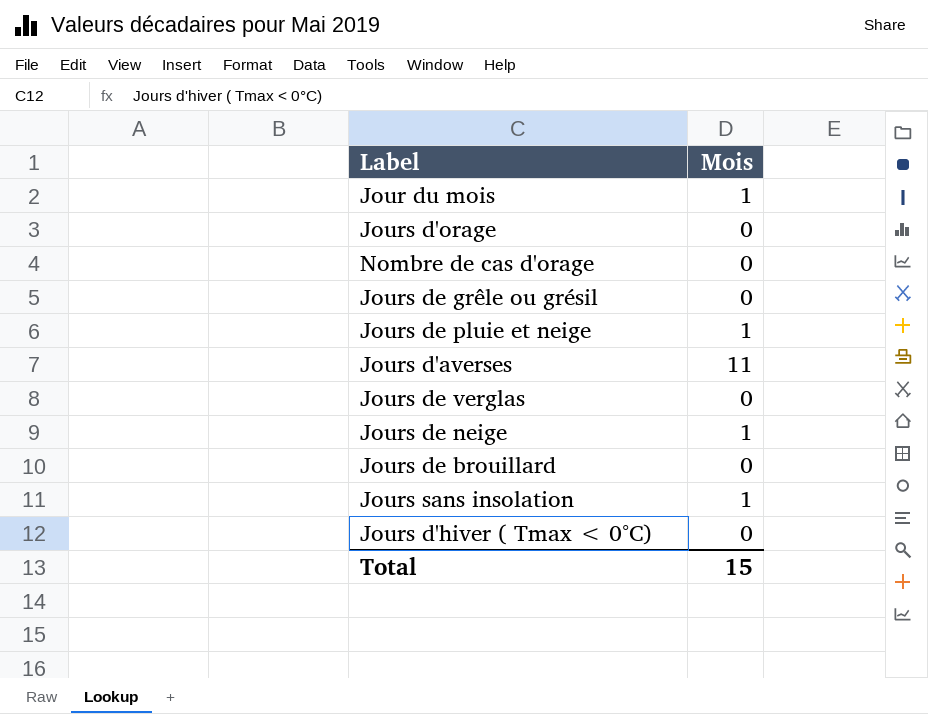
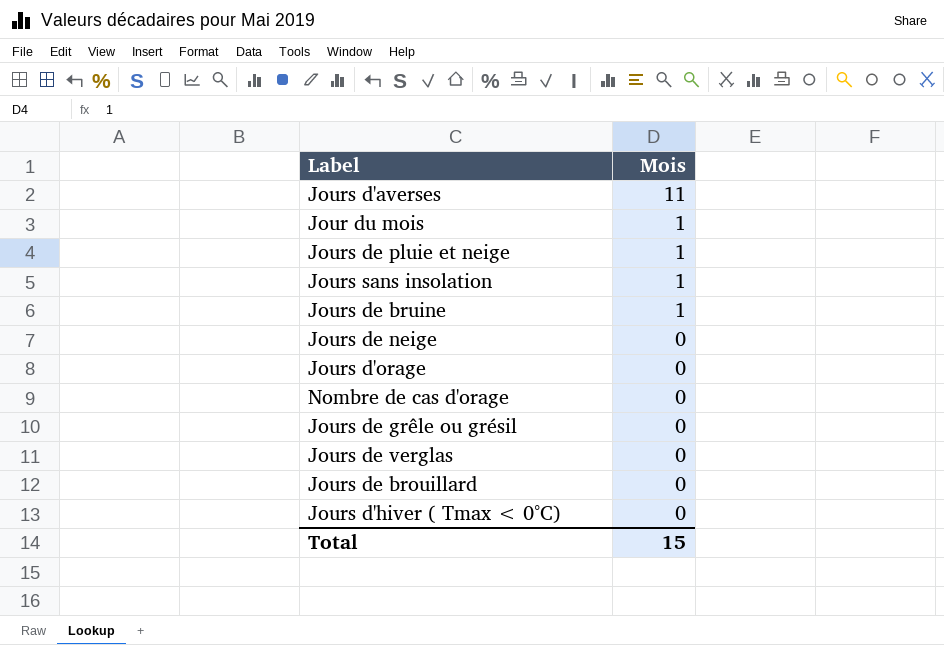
row order: none -> Mois descending
row Jours de bruine: none -> 1
Jours de neige | Mois: 1 -> 0

